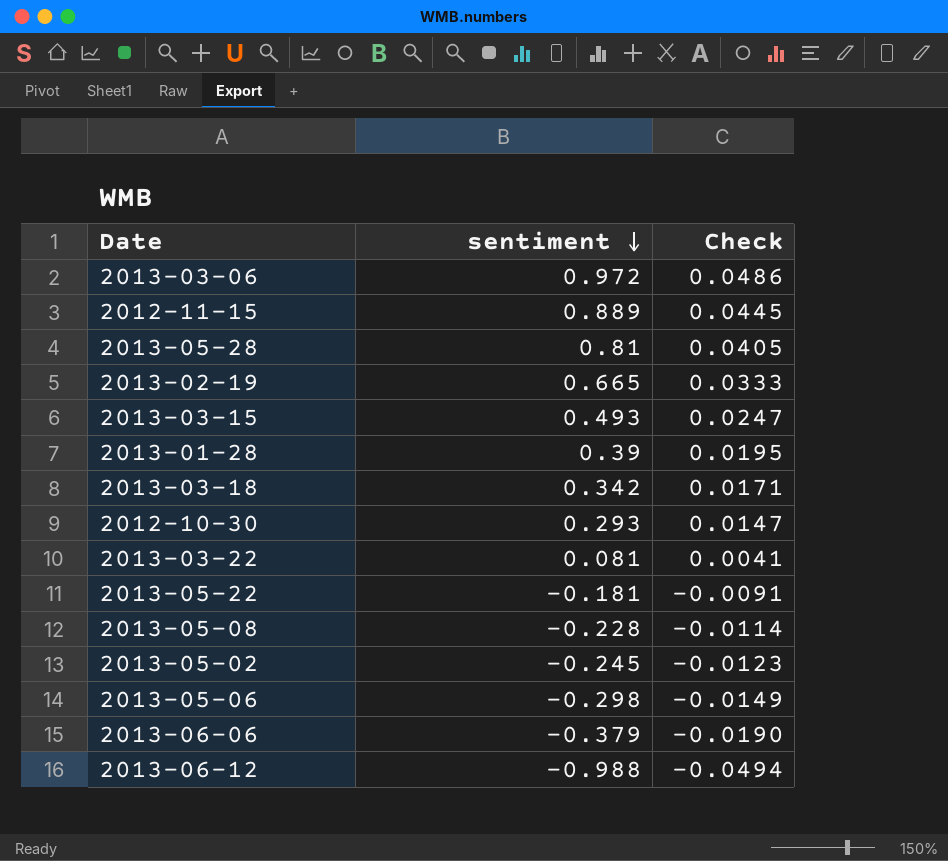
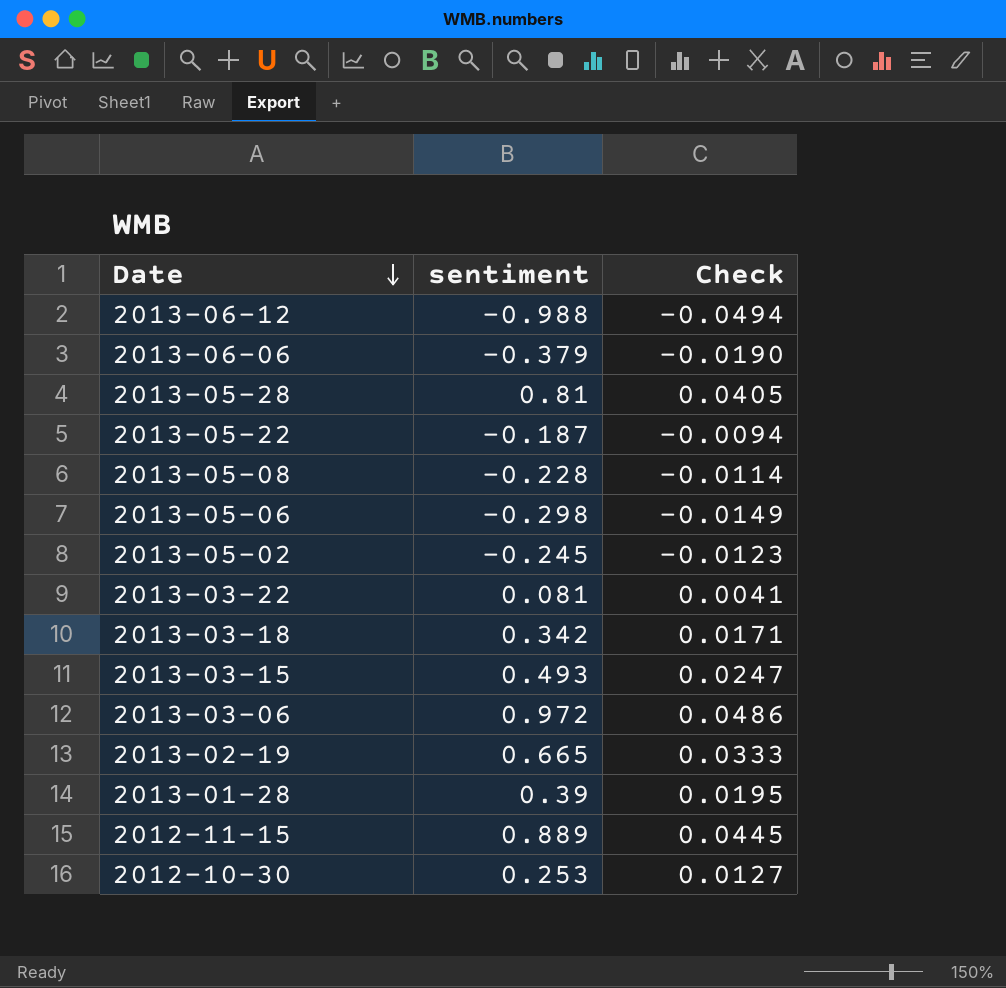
row order: sentiment descending -> Date descending
2013-05-22 | sentiment: -0.181 -> -0.187
2013-05-22 | Check: -0.0091 -> -0.0094
2012-10-30 | sentiment: 0.293 -> 0.253
2012-10-30 | Check: 0.0147 -> 0.0127

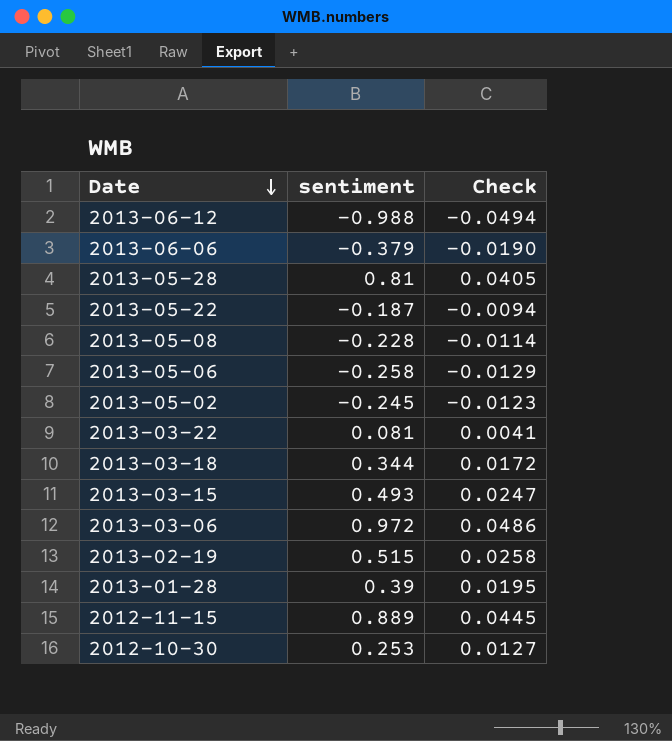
2013-05-06 | sentiment: -0.298 -> -0.258
2013-05-06 | Check: -0.0149 -> -0.0129
2013-03-18 | sentiment: 0.342 -> 0.344
2013-03-18 | Check: 0.0171 -> 0.0172
2013-02-19 | sentiment: 0.665 -> 0.515
2013-02-19 | Check: 0.0333 -> 0.0258

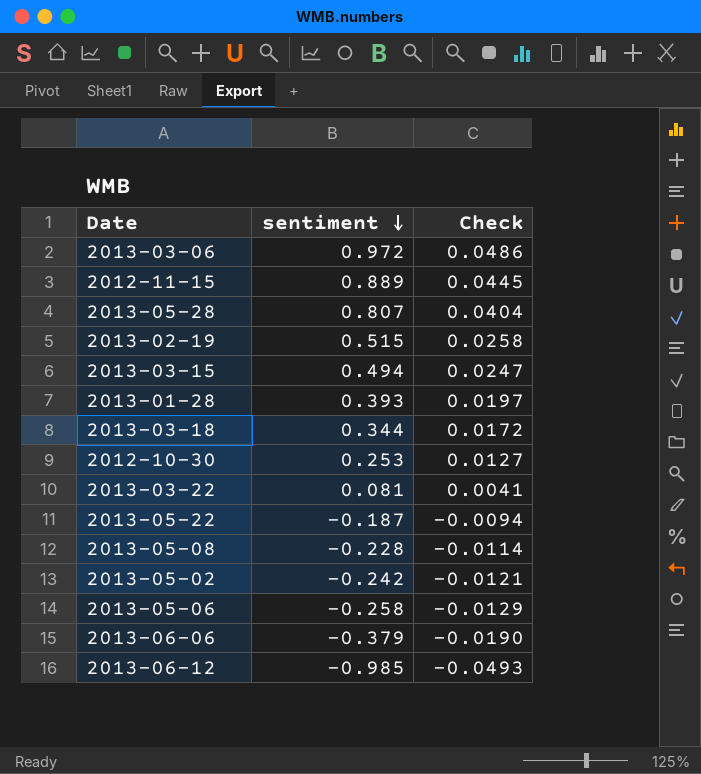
row order: Date descending -> sentiment descending
2013-05-28 | sentiment: 0.81 -> 0.807
2013-05-28 | Check: 0.0405 -> 0.0404
2013-03-15 | sentiment: 0.493 -> 0.494
2013-01-28 | sentiment: 0.39 -> 0.393
2013-01-28 | Check: 0.0195 -> 0.0197
2013-05-02 | sentiment: -0.245 -> -0.242
2013-05-02 | Check: -0.0123 -> -0.0121
2013-06-12 | sentiment: -0.988 -> -0.985
2013-06-12 | Check: -0.0494 -> -0.0493

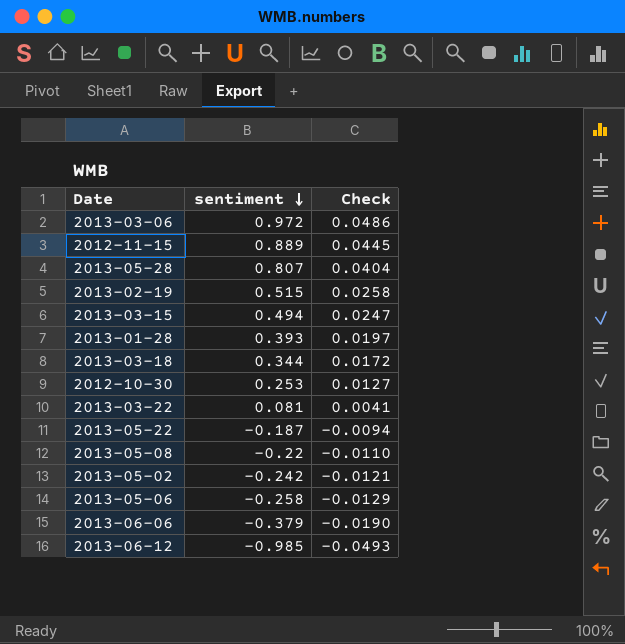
2013-05-08 | sentiment: -0.228 -> -0.22
2013-05-08 | Check: -0.0114 -> -0.0110

